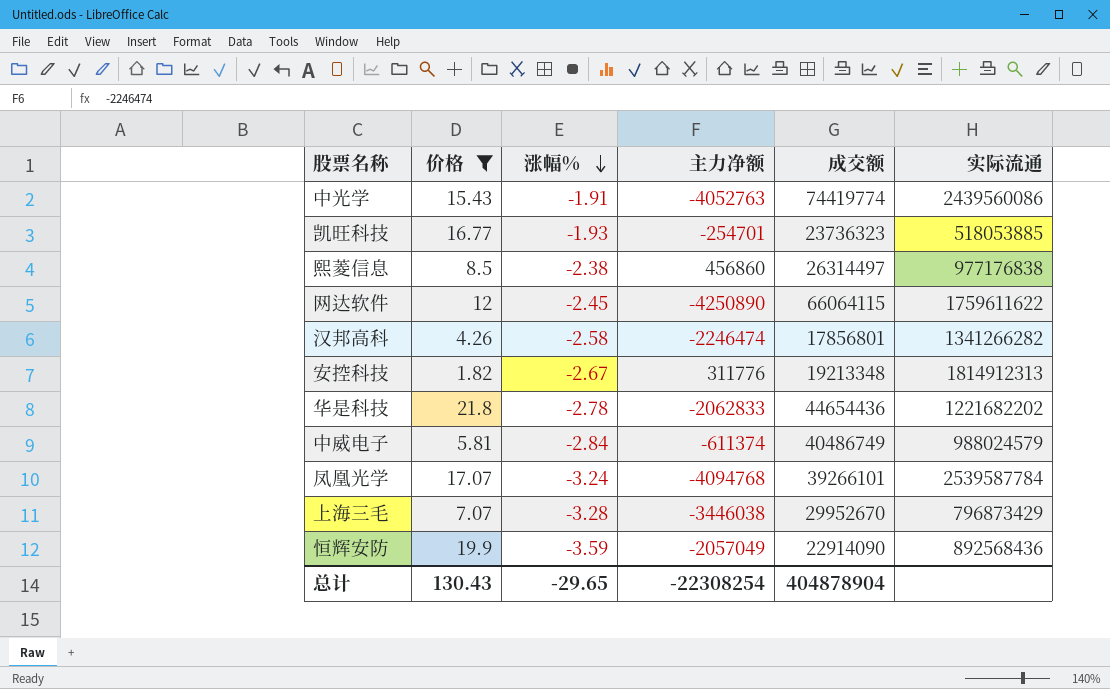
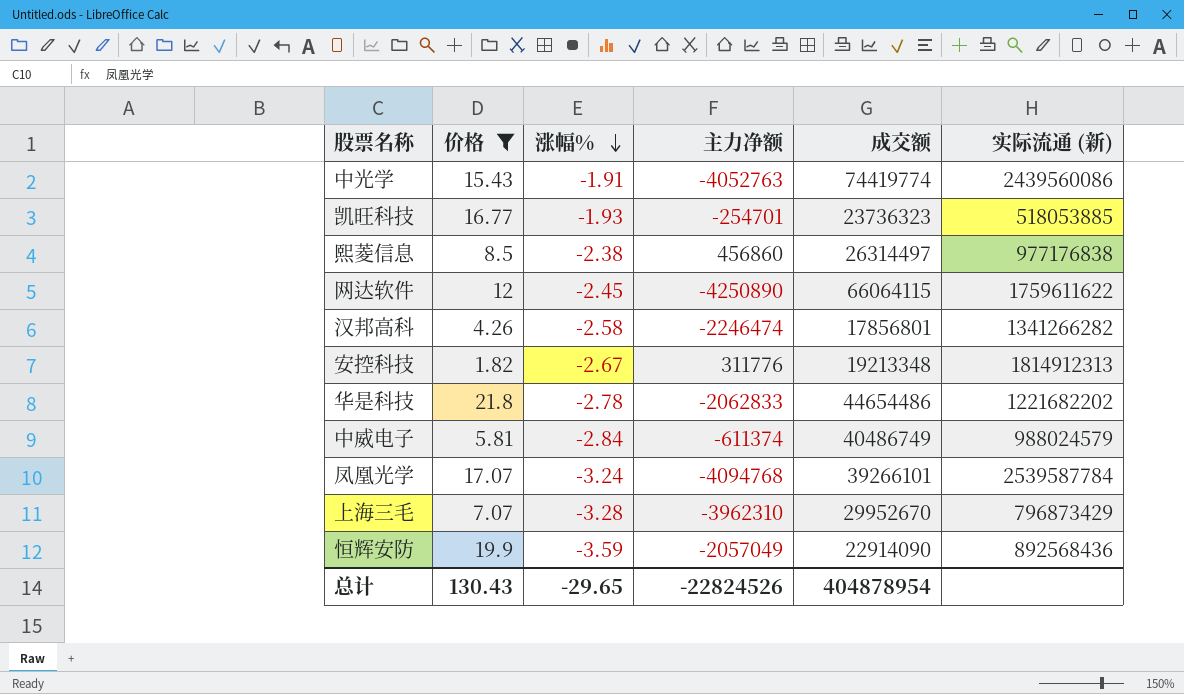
column name: 实际流通 -> 实际流通 (新)
华是科技 | 成交额: 44654436 -> 44654486
上海三毛 | 主力净额: -3446038 -> -3962310
总计 | 主力净额: -22308254 -> -22824526
总计 | 成交额: 404878904 -> 404878954

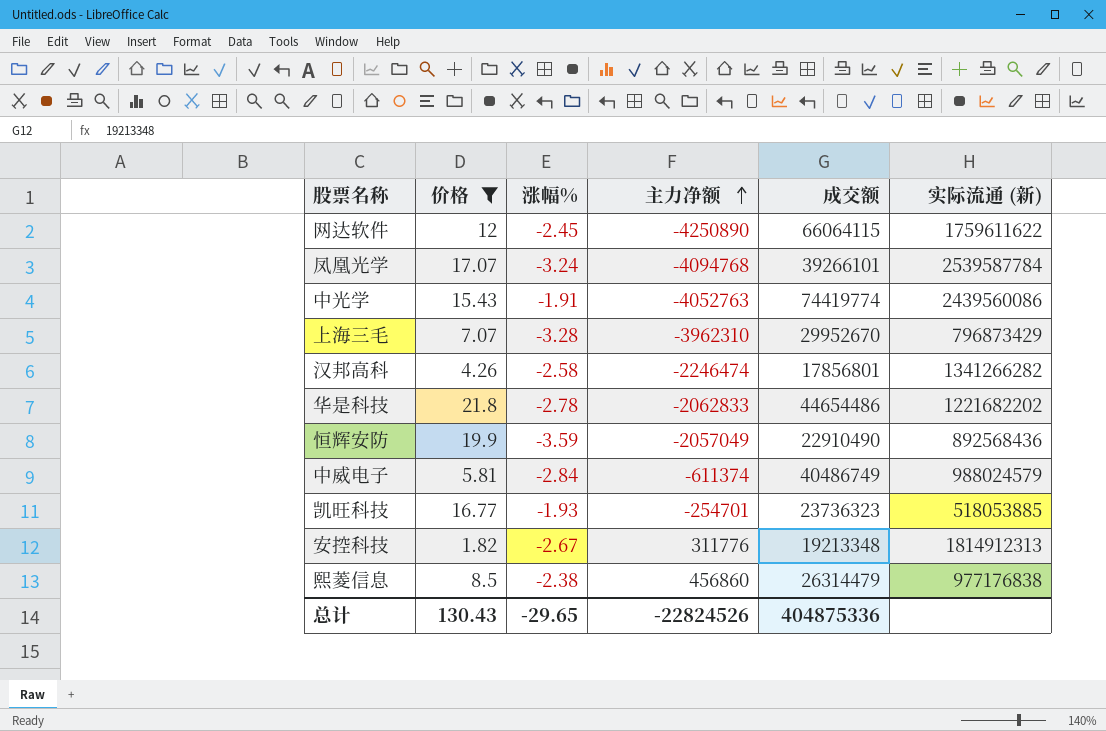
row order: 涨幅% descending -> 主力净额 ascending
恒辉安防 | 成交额: 22914090 -> 22910490
熙菱信息 | 成交额: 26314497 -> 26314479
总计 | 成交额: 404878954 -> 404875336

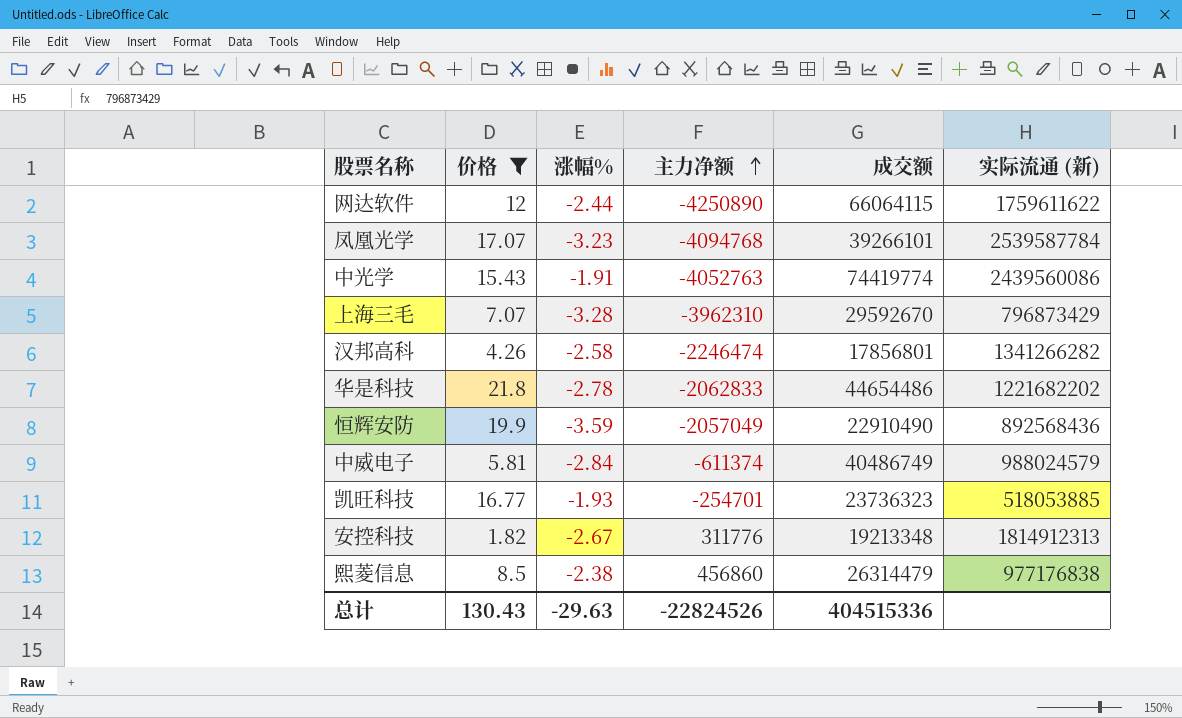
网达软件 | 涨幅%: -2.45 -> -2.44
凤凰光学 | 涨幅%: -3.24 -> -3.23
上海三毛 | 成交额: 29952670 -> 29592670
总计 | 涨幅%: -29.65 -> -29.63
总计 | 成交额: 404875336 -> 404515336

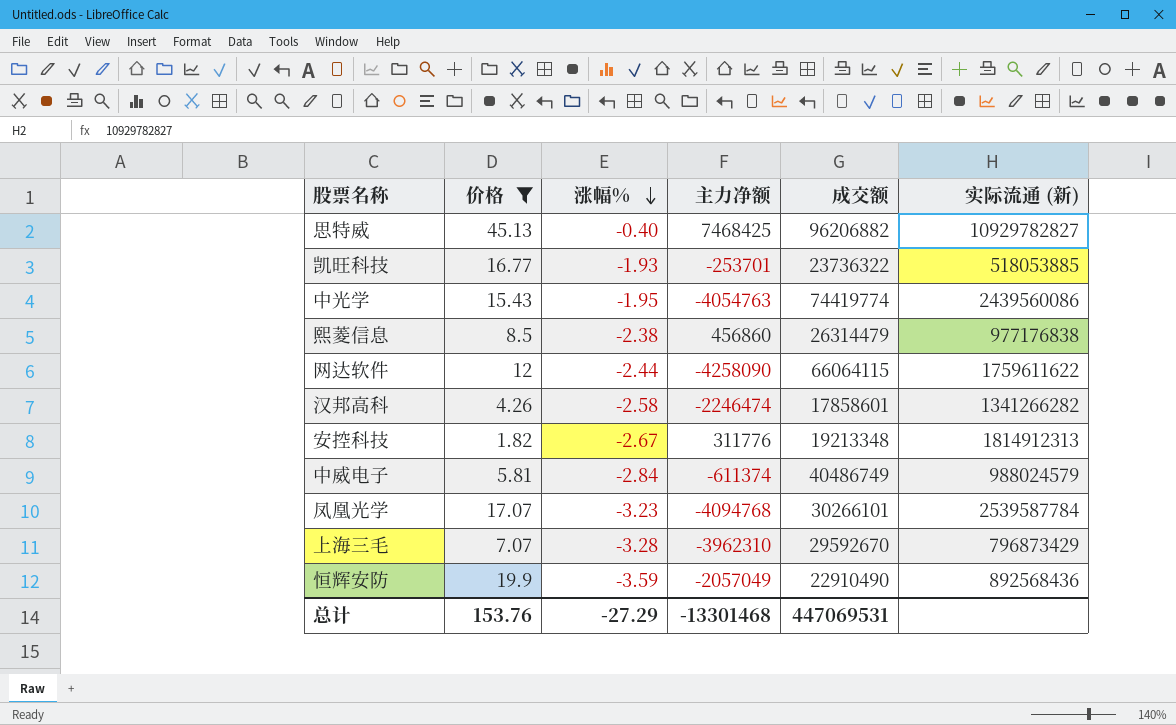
row order: 主力净额 ascending -> 涨幅% descending
row 华是科技: 21.8 | -2.78 | -2062833 | 44654486 | 1221682202 -> none
row 思特威: none -> 45.13 | -0.40 | 7468425 | 96206882 | 10929782827
凯旺科技 | 主力净额: -254701 -> -253701
凯旺科技 | 成交额: 23736323 -> 23736322
中光学 | 涨幅%: -1.91 -> -1.95
中光学 | 主力净额: -4052763 -> -4054763
网达软件 | 主力净额: -4250890 -> -4258090
汉邦高科 | 成交额: 17856801 -> 17858601
凤凰光学 | 成交额: 39266101 -> 30266101
总计 | 价格: 130.43 -> 153.76
总计 | 涨幅%: -29.63 -> -27.29
总计 | 主力净额: -22824526 -> -13301468
总计 | 成交额: 404515336 -> 447069531

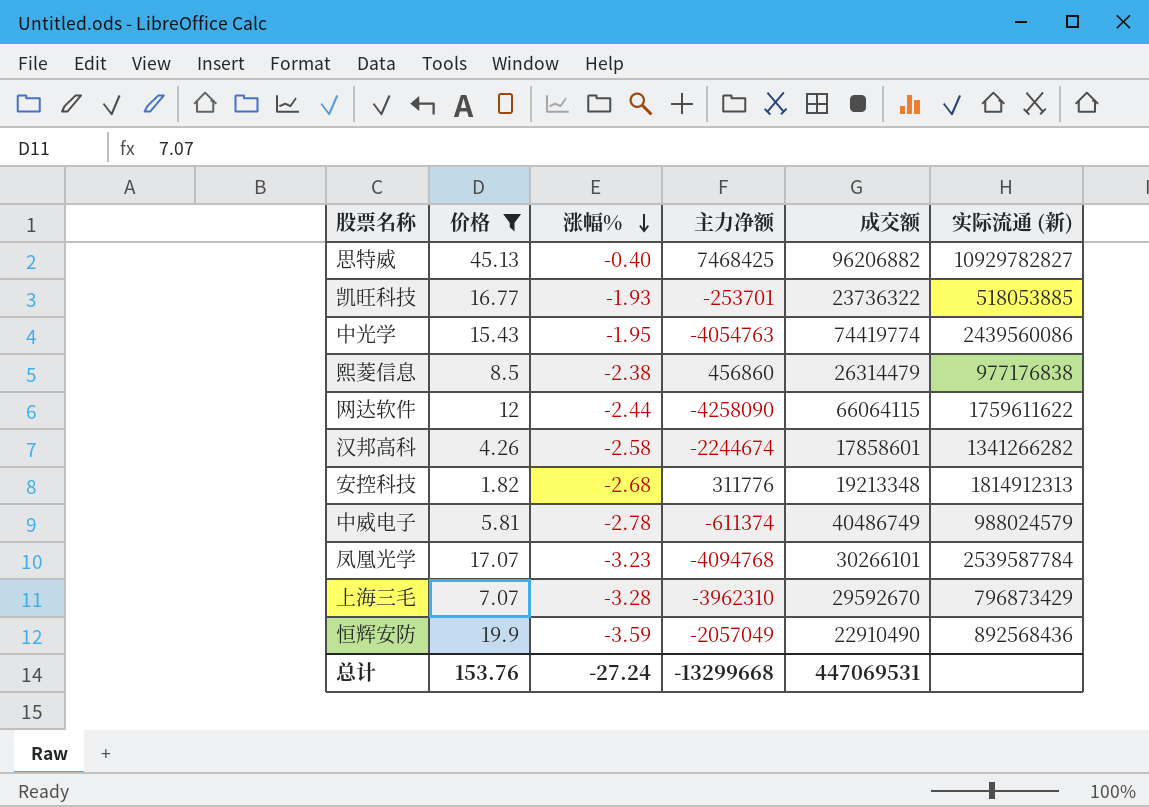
汉邦高科 | 主力净额: -2246474 -> -2244674
安控科技 | 涨幅%: -2.67 -> -2.68
中威电子 | 涨幅%: -2.84 -> -2.78
总计 | 涨幅%: -27.29 -> -27.24
总计 | 主力净额: -13301468 -> -13299668

